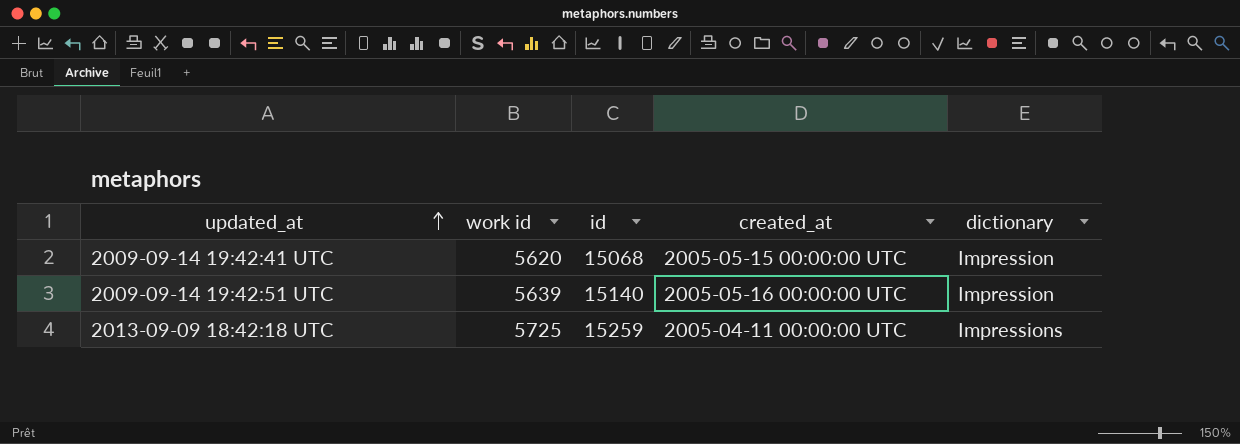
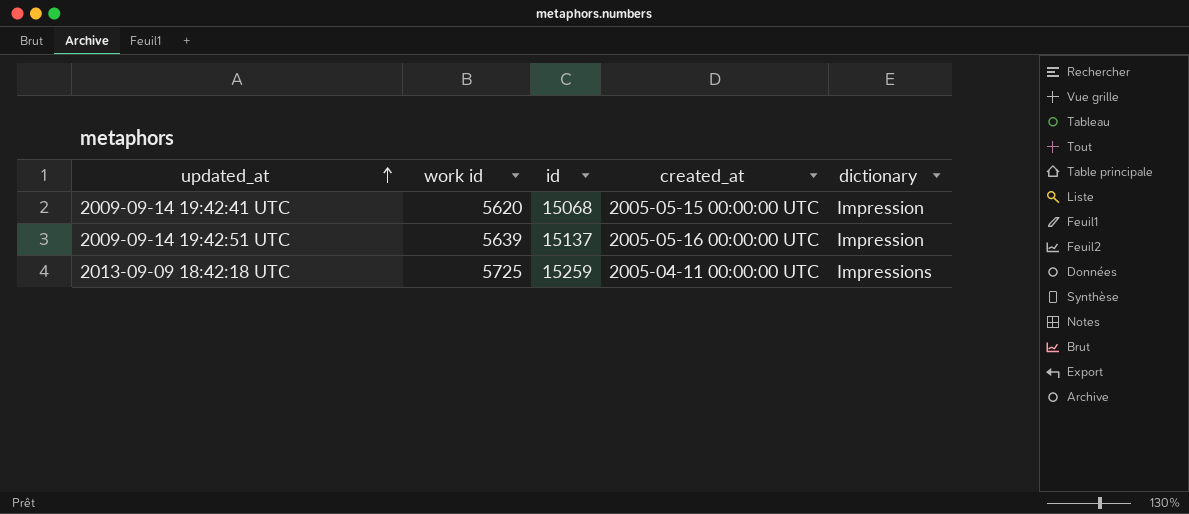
2009-09-14 19:42:51 UTC | id: 15140 -> 15137

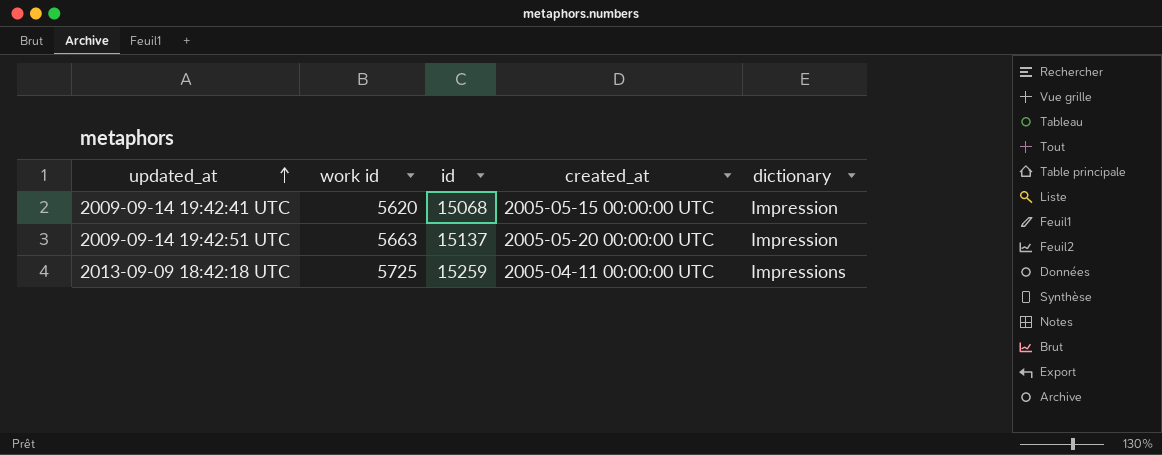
2009-09-14 19:42:51 UTC | work id: 5639 -> 5663
2009-09-14 19:42:51 UTC | created_at: 2005-05-16 00:00:00 UTC -> 2005-05-20 00:00:00 UTC

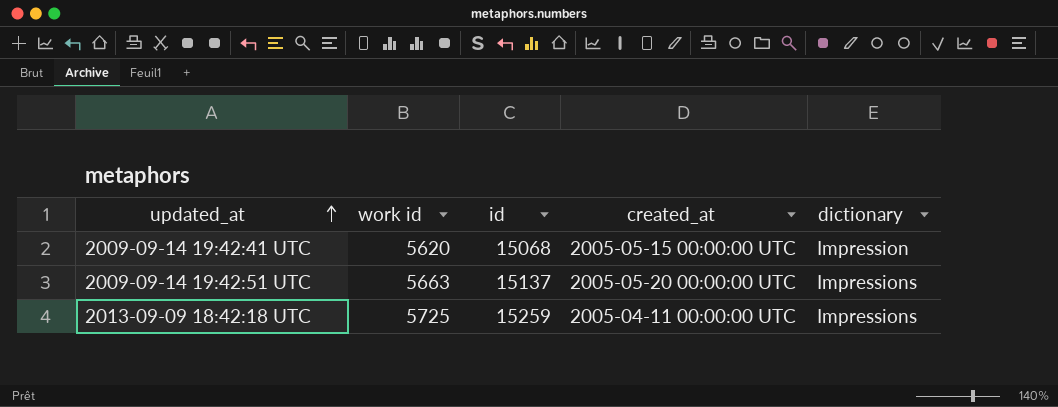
2009-09-14 19:42:51 UTC | dictionary: Impression -> Impressions

